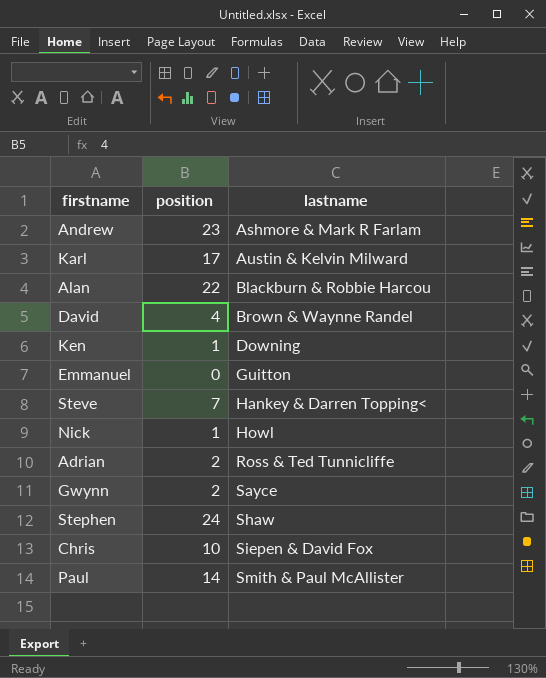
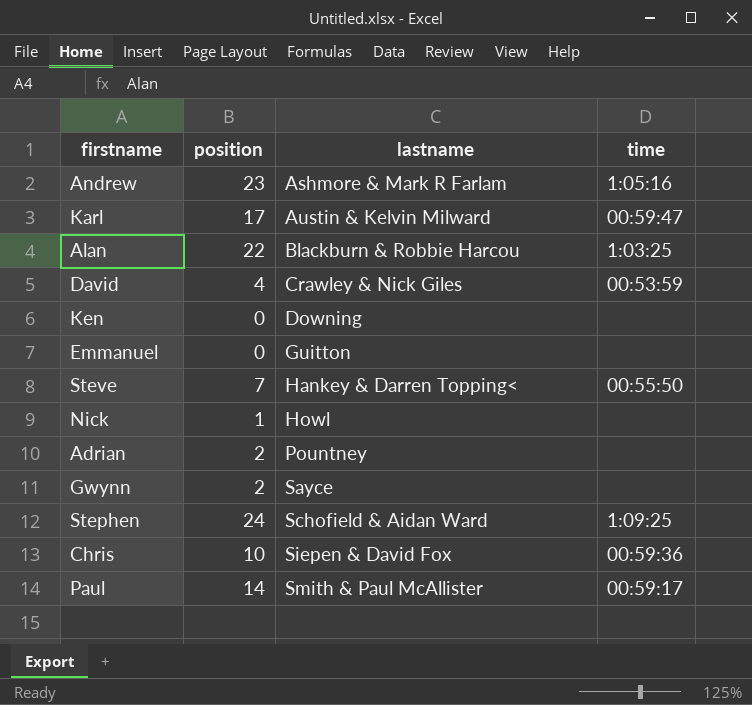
column time | position: none -> 4
David | lastname: Brown & Waynne Randel -> Crawley & Nick Giles
Ken | position: 1 -> 0
Adrian | lastname: Ross & Ted Tunnicliffe -> Pountney
Stephen | lastname: Shaw -> Schofield & Aidan Ward

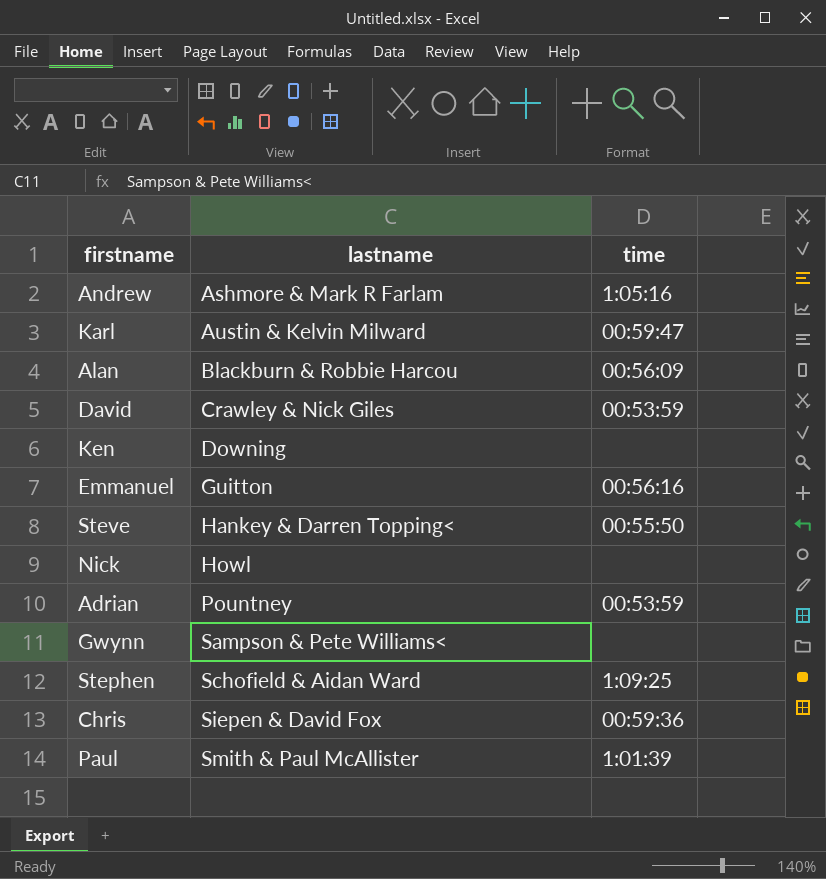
column position | position: 2 -> none
Alan | time: 1:03:25 -> 00:56:09
Emmanuel | time: none -> 00:56:16
Adrian | time: none -> 00:53:59
Gwynn | lastname: Sayce -> Sampson & Pete Williams<
Paul | time: 00:59:17 -> 1:01:39

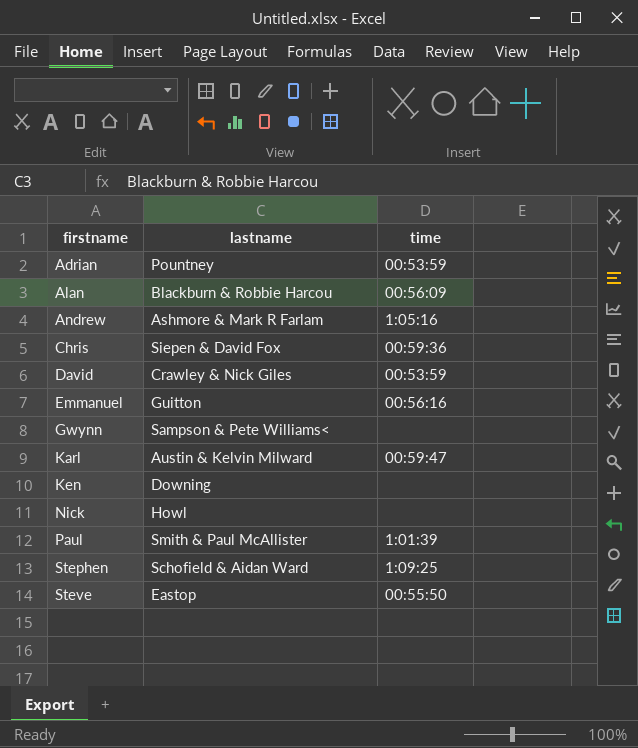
row order: lastname ascending -> firstname ascending
Steve | lastname: Hankey & Darren Topping< -> Eastop

